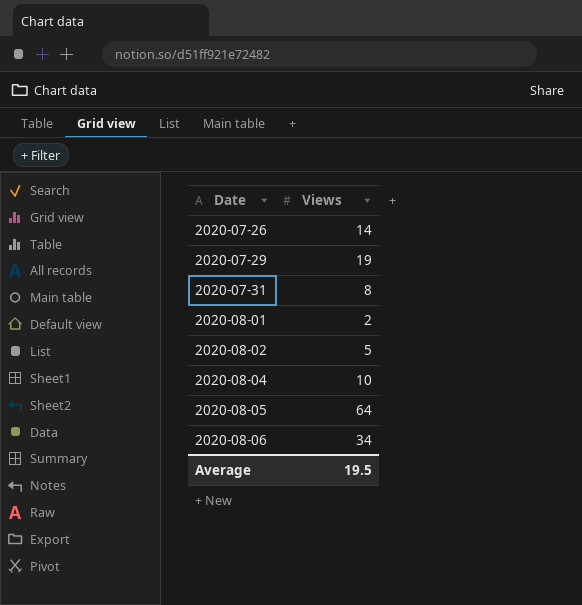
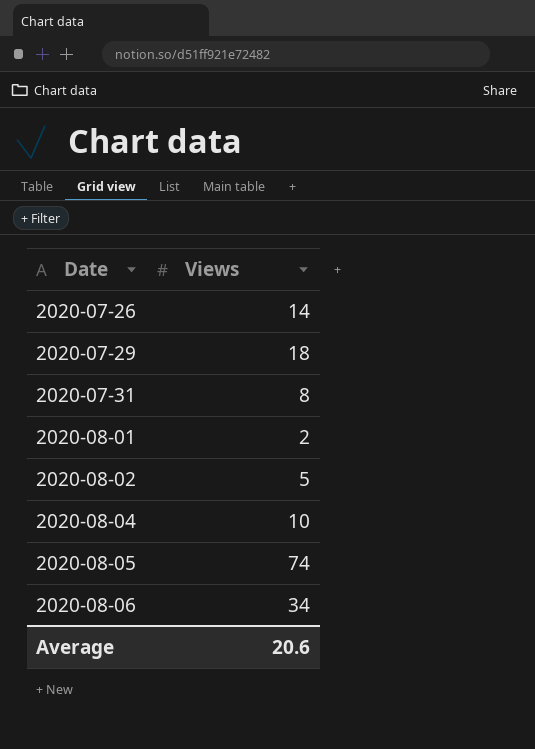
2020-07-29 | Views: 19 -> 18
2020-08-05 | Views: 64 -> 74
Average | Views: 19.5 -> 20.6

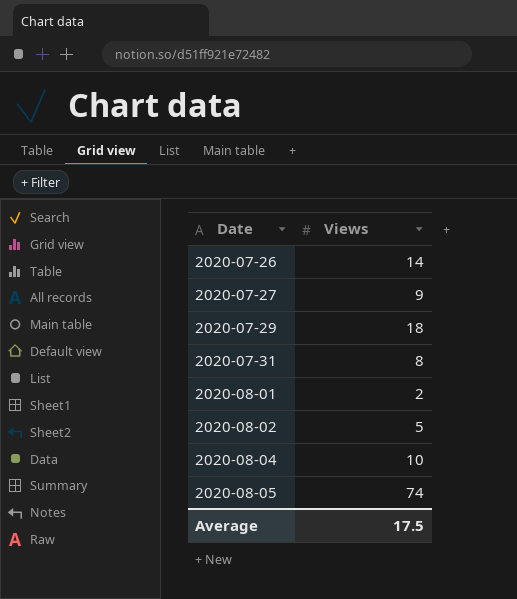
row 2020-08-06: 34 -> none
row 2020-07-27: none -> 9
Average | Views: 20.6 -> 17.5

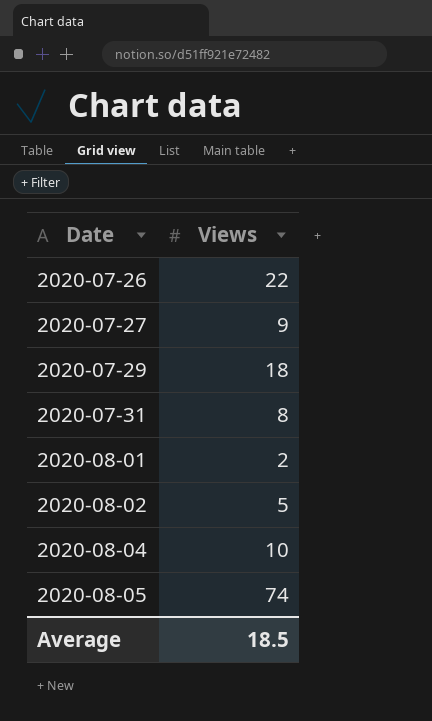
2020-07-26 | Views: 14 -> 22
Average | Views: 17.5 -> 18.5

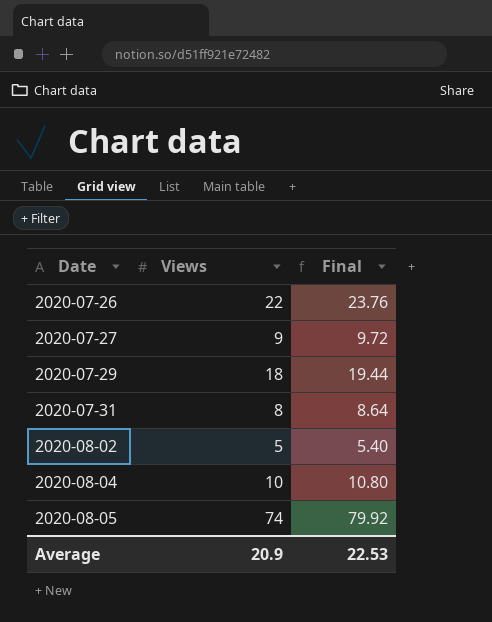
column Final | formula: none -> [Views] * 1.08
row 2020-08-01: 2 -> none
Average | Views: 18.5 -> 20.9

